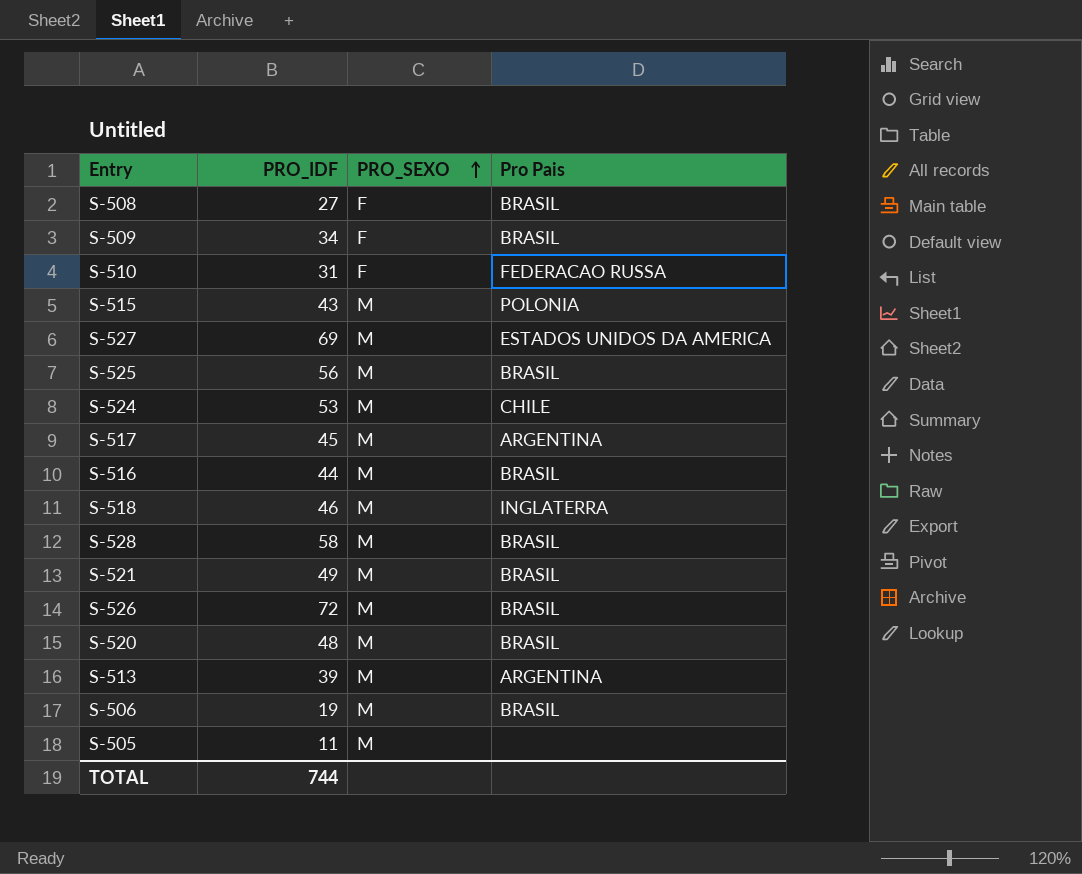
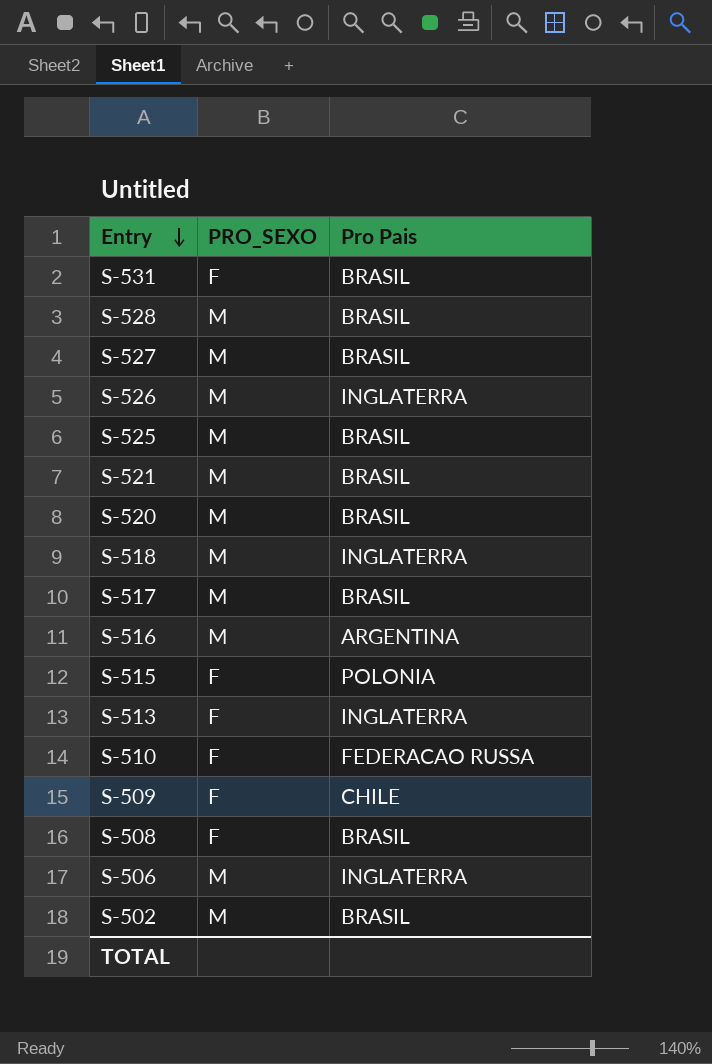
row order: PRO_SEXO ascending -> Entry descending
column PRO_IDF | position: 2 -> none
row S-524: 53 | M | CHILE -> none
row S-505: 11 | M | none -> none
row S-531: none -> F | BRASIL
S-527 | Pro Pais: ESTADOS UNIDOS DA AMERICA -> BRASIL
S-526 | Pro Pais: BRASIL -> INGLATERRA
S-517 | Pro Pais: ARGENTINA -> BRASIL
S-516 | Pro Pais: BRASIL -> ARGENTINA
S-515 | PRO_SEXO: M -> F
S-513 | PRO_SEXO: M -> F
S-513 | Pro Pais: ARGENTINA -> INGLATERRA
S-509 | Pro Pais: BRASIL -> CHILE
S-506 | Pro Pais: BRASIL -> INGLATERRA
row S-502: none -> M | BRASIL

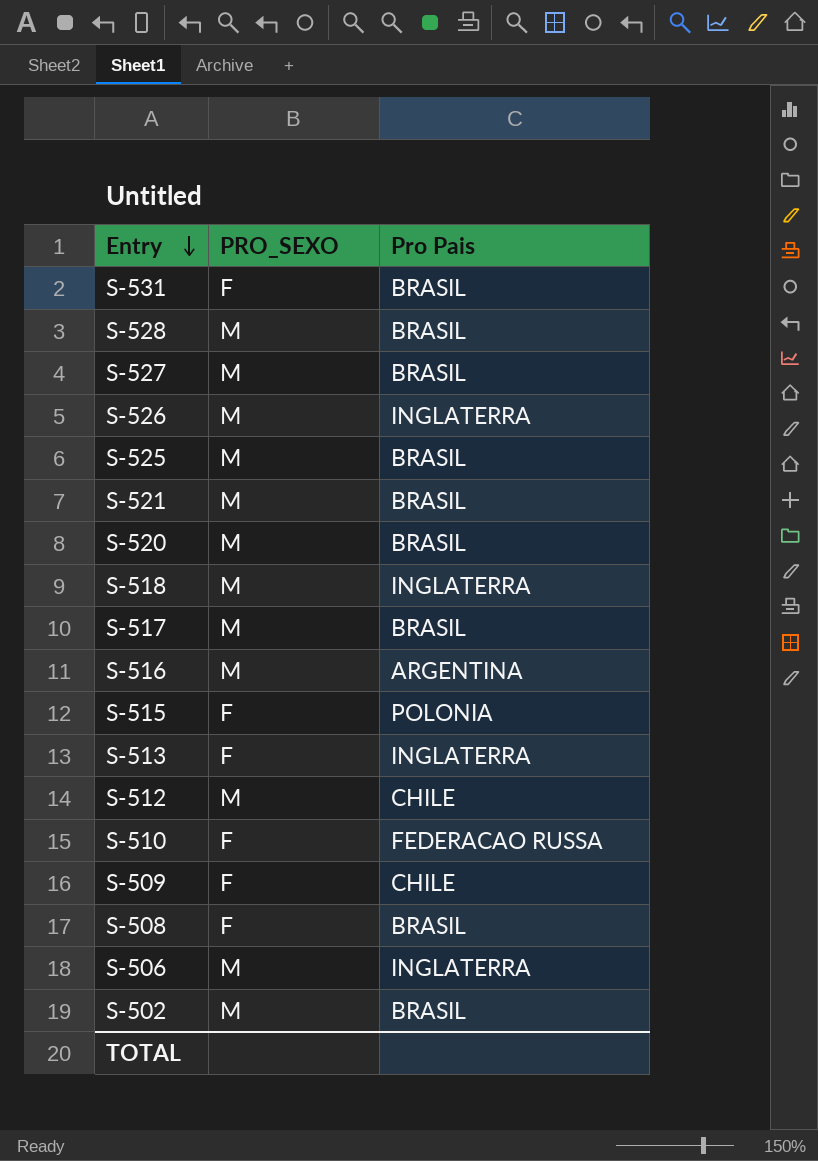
row S-512: none -> M | CHILE

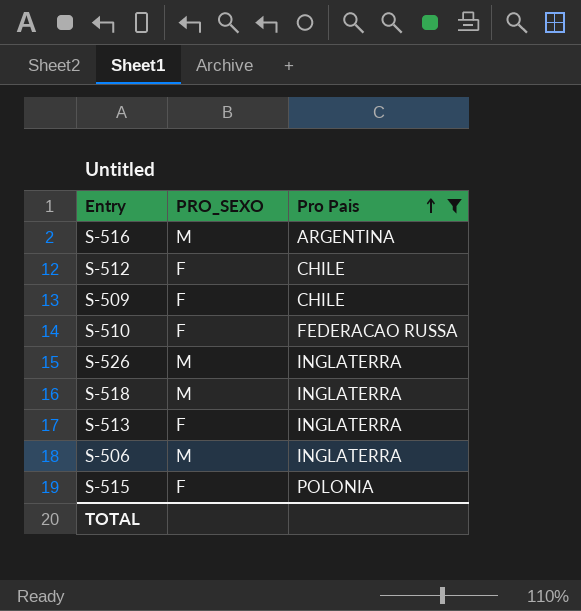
filter: none -> Pro Pais != BRASIL
row order: Entry descending -> Pro Pais ascending
S-512 | PRO_SEXO: M -> F

